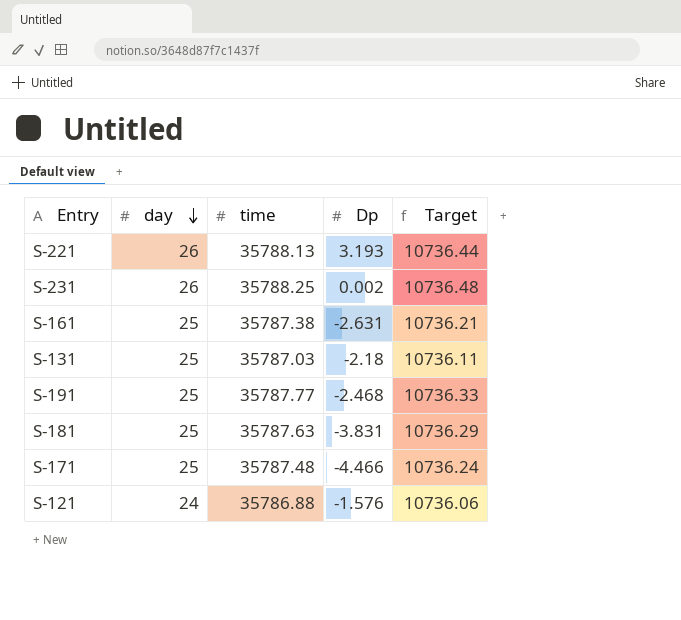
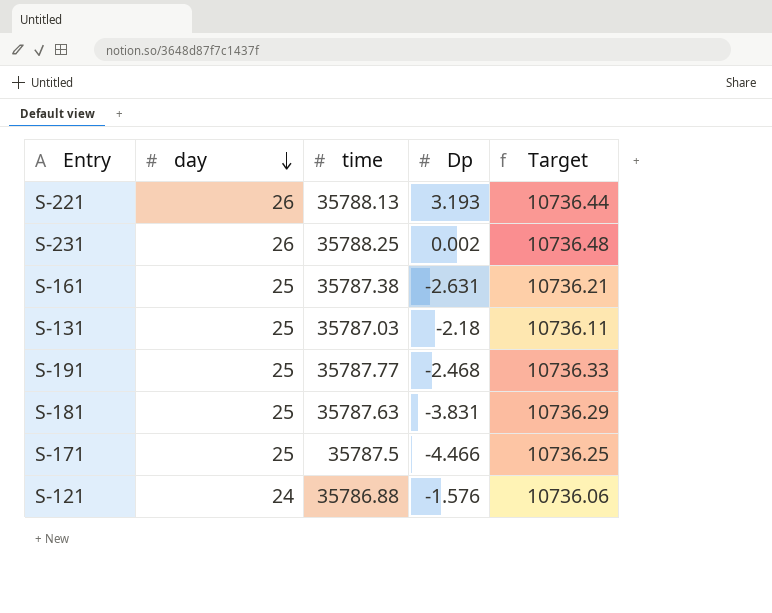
S-171 | time: 35787.48 -> 35787.5
S-171 | Target: 10736.24 -> 10736.25

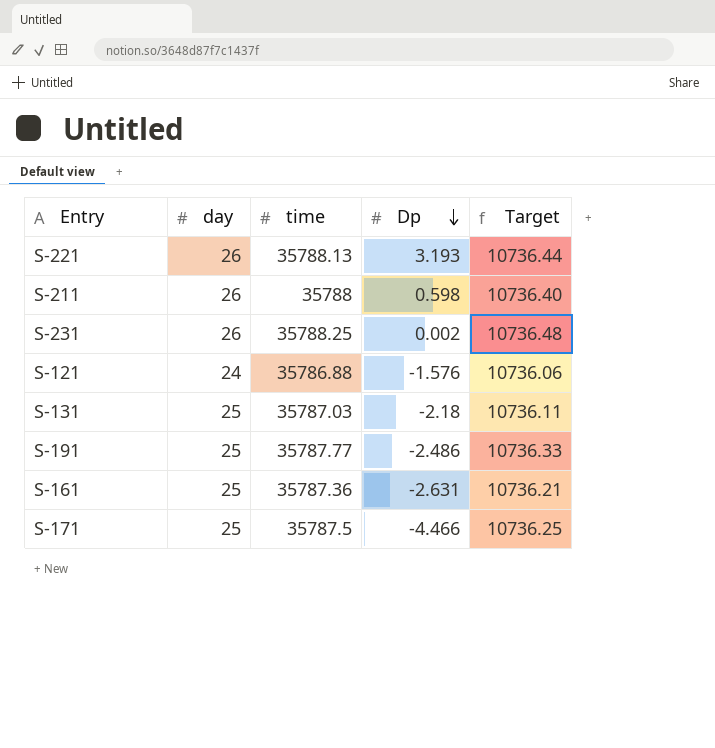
row order: day descending -> Dp descending
row S-181: 25 | 35787.63 | -3.831 | 10736.29 -> none
row S-211: none -> 26 | 35788 | 0.598 | 10736.40
S-191 | Dp: -2.468 -> -2.486
S-161 | time: 35787.38 -> 35787.36

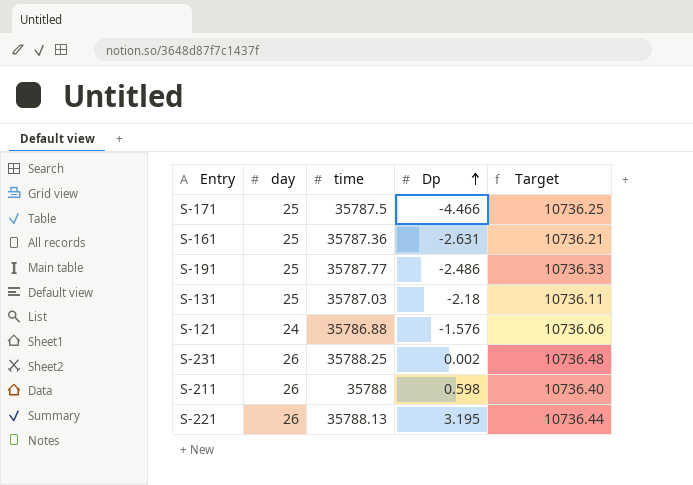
row order: Dp descending -> Dp ascending
S-221 | Dp: 3.193 -> 3.195

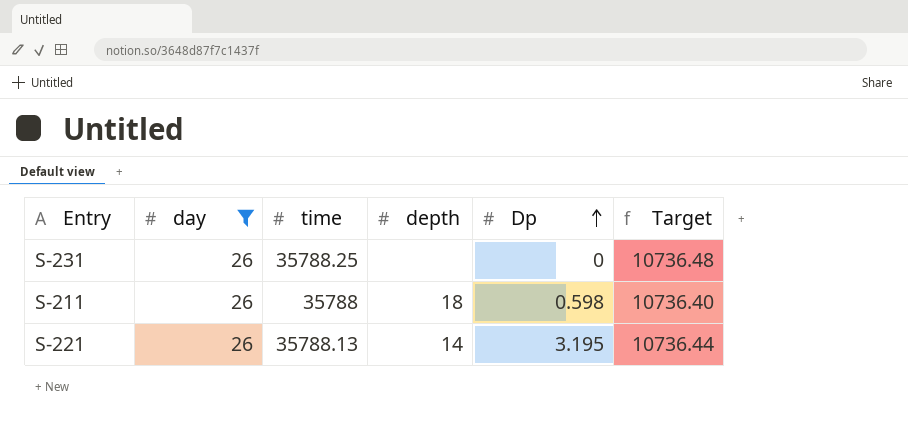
filter: none -> day = 26
column depth | position: none -> 4
S-231 | Dp: 0.002 -> 0

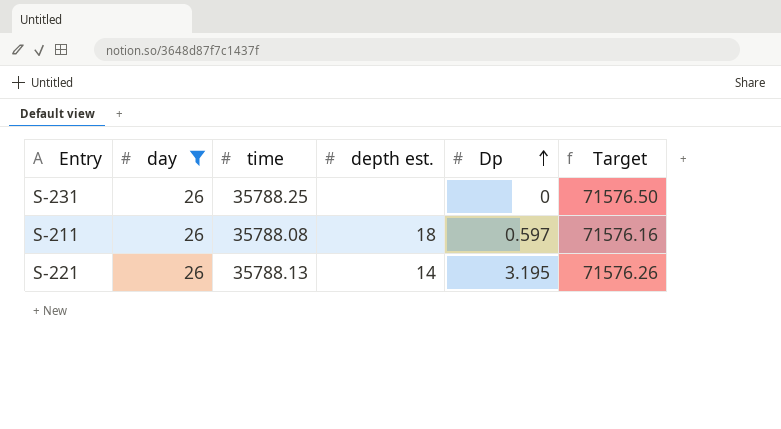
column name: depth -> depth est.
column Target | formula: [time] * 0.3 -> [time] * 2
S-211 | time: 35788 -> 35788.08
S-211 | Dp: 0.598 -> 0.597

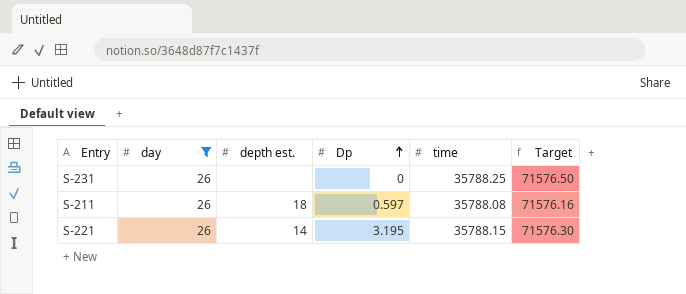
column time | position: 3 -> 5
S-221 | time: 35788.13 -> 35788.15
S-221 | Target: 71576.26 -> 71576.30

